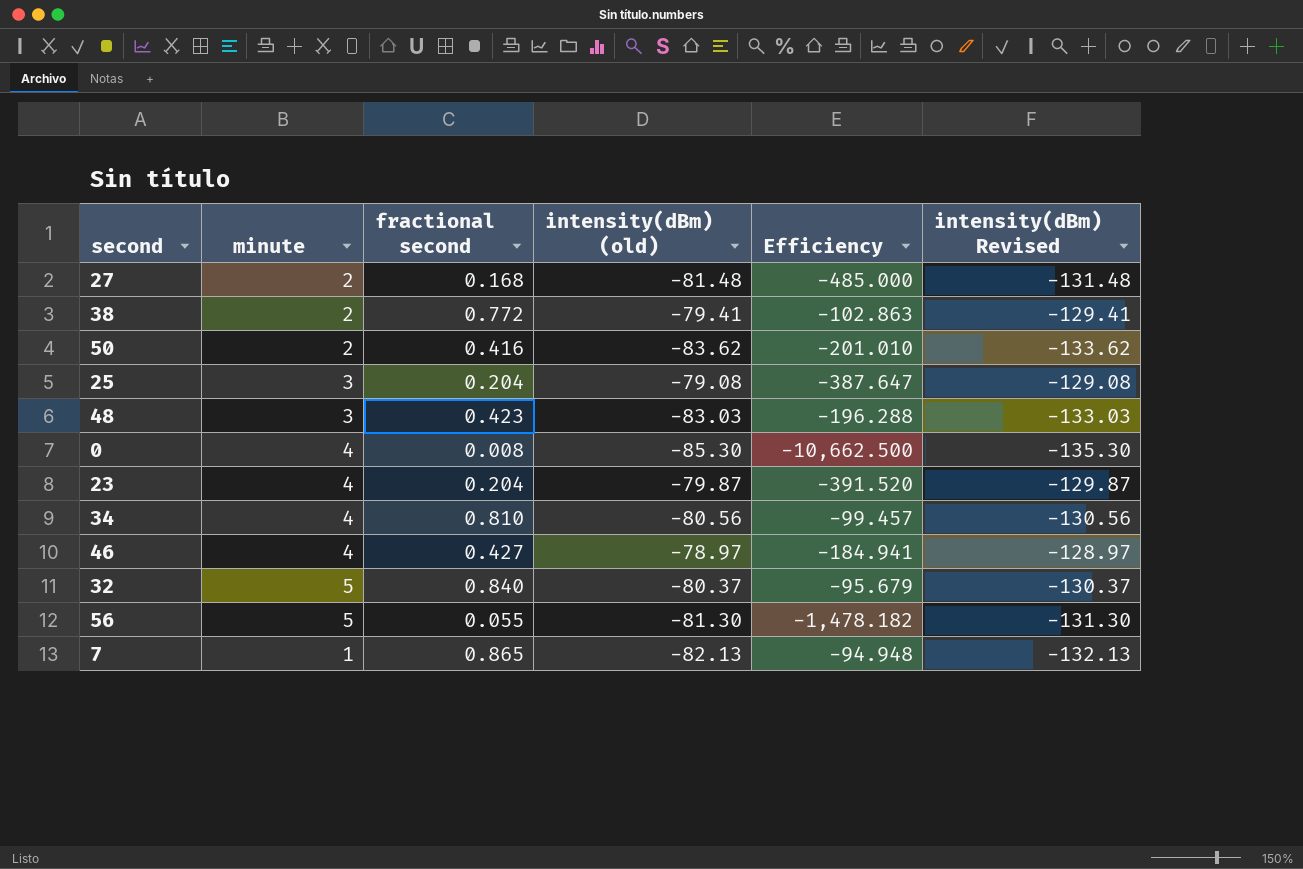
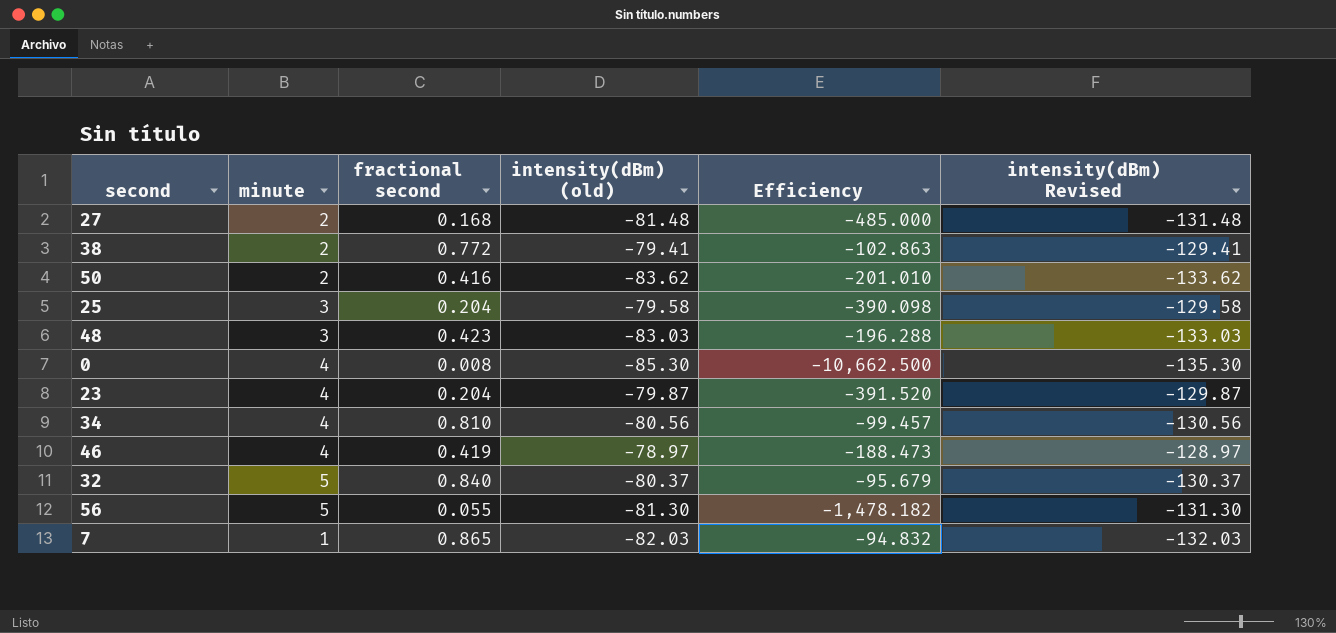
25 | intensity(dBm) (old): -79.08 -> -79.58
25 | Efficiency: -387.647 -> -390.098
25 | intensity(dBm) Revised: -129.08 -> -129.58
46 | fractional second: 0.427 -> 0.419
46 | Efficiency: -184.941 -> -188.473
7 | intensity(dBm) (old): -82.13 -> -82.03
7 | Efficiency: -94.948 -> -94.832
7 | intensity(dBm) Revised: -132.13 -> -132.03

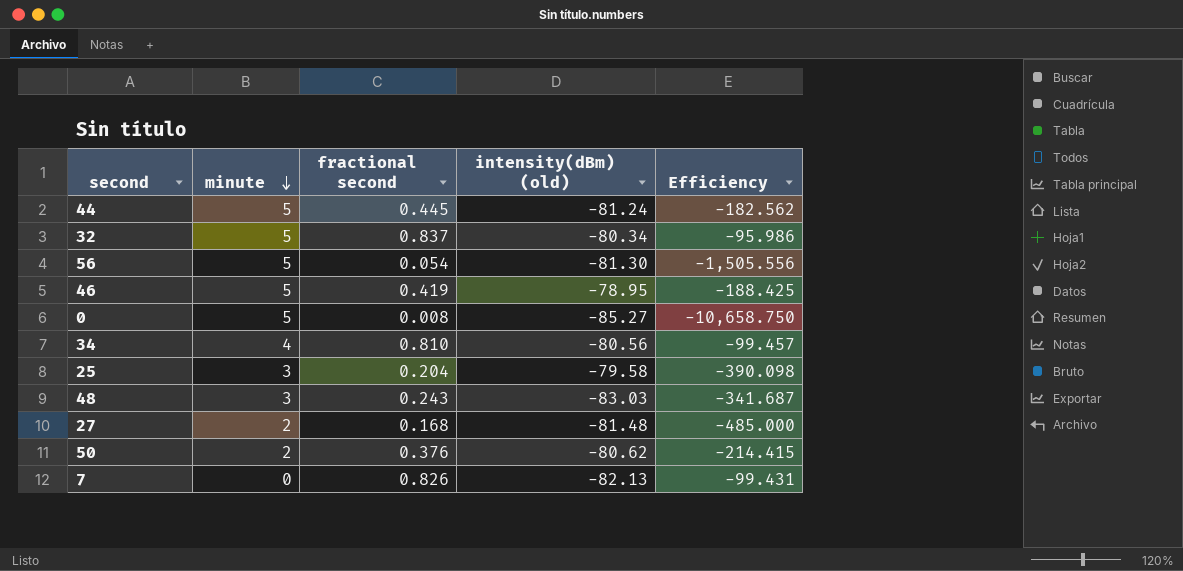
row order: none -> minute descending
column intensity(dBm) Revised | formula: [intensity(dBm) (old)] - 50 -> none
row 38: 2 | 0.772 | -79.41 | -102.863 | -129.41 -> none
row 23: 4 | 0.204 | -79.87 | -391.520 | -129.87 -> none
row 44: none -> 5 | 0.445 | -81.24 | -182.562
32 | fractional second: 0.840 -> 0.837
32 | intensity(dBm) (old): -80.37 -> -80.34
32 | Efficiency: -95.679 -> -95.986
56 | fractional second: 0.055 -> 0.054
56 | Efficiency: -1,478.182 -> -1,505.556
46 | minute: 4 -> 5
46 | intensity(dBm) (old): -78.97 -> -78.95
46 | Efficiency: -188.473 -> -188.425
0 | minute: 4 -> 5
0 | intensity(dBm) (old): -85.30 -> -85.27
0 | Efficiency: -10,662.500 -> -10,658.750
48 | fractional second: 0.423 -> 0.243
48 | Efficiency: -196.288 -> -341.687
50 | fractional second: 0.416 -> 0.376
50 | intensity(dBm) (old): -83.62 -> -80.62
50 | Efficiency: -201.010 -> -214.415
7 | minute: 1 -> 0
7 | fractional second: 0.865 -> 0.826
7 | intensity(dBm) (old): -82.03 -> -82.13
7 | Efficiency: -94.832 -> -99.431

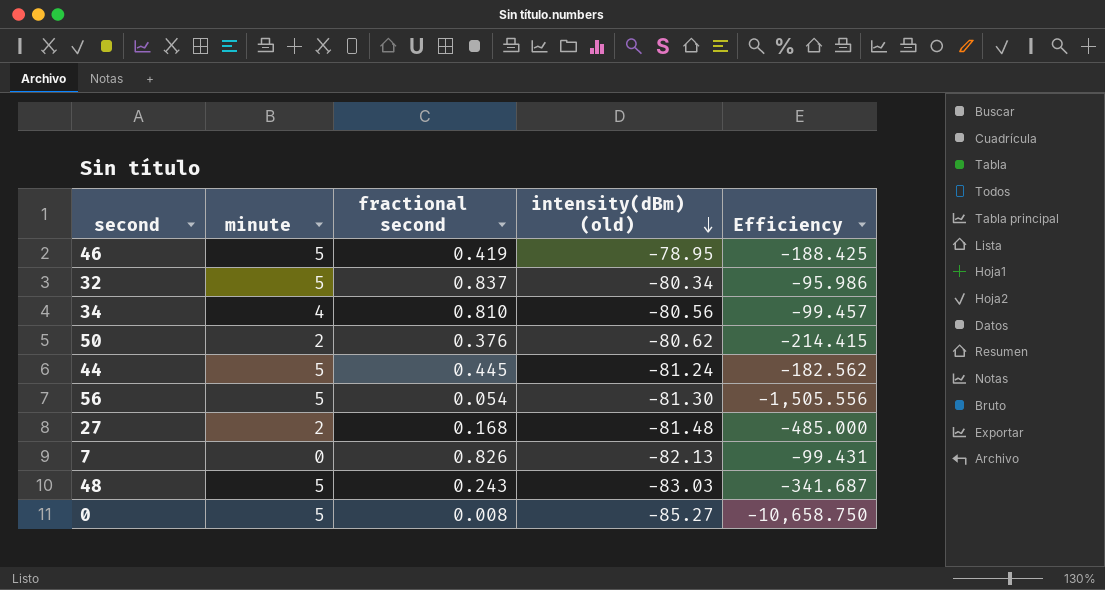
row order: minute descending -> intensity(dBm) (old) descending
row 25: 3 | 0.204 | -79.58 | -390.098 -> none
48 | minute: 3 -> 5

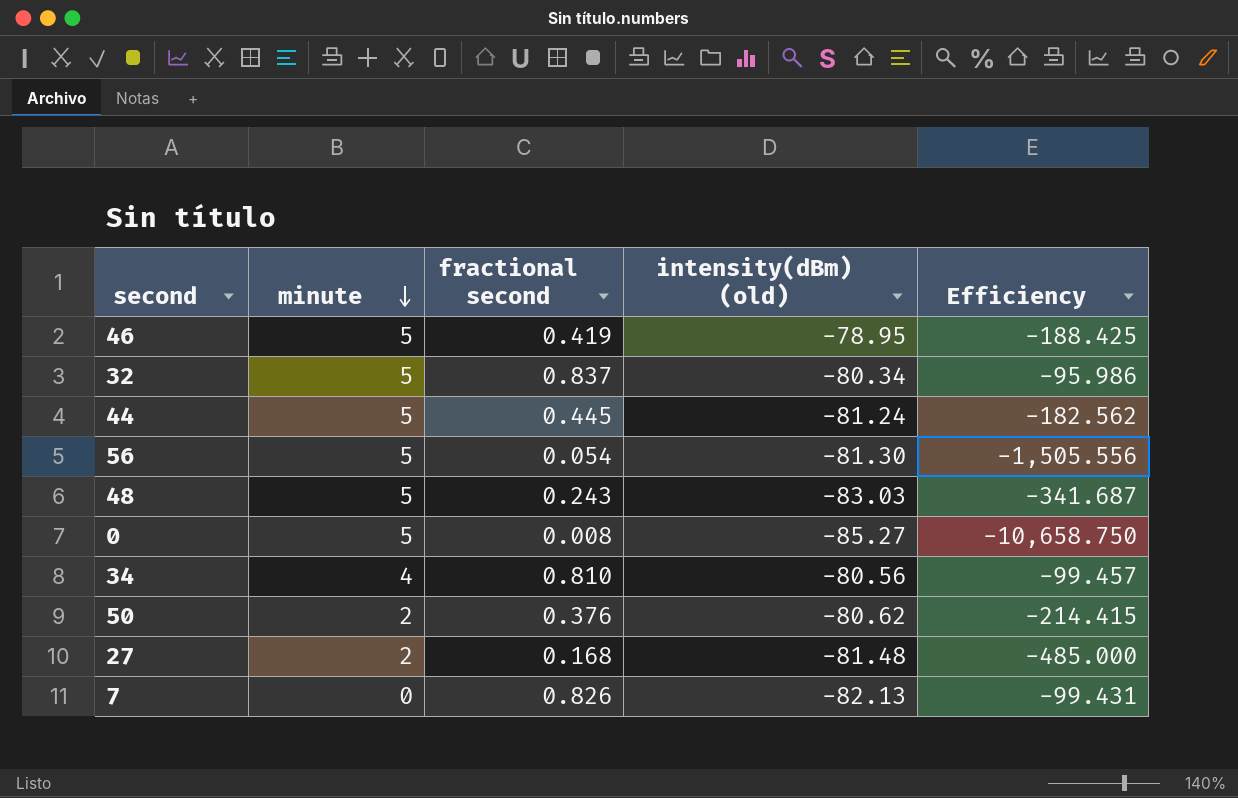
row order: intensity(dBm) (old) descending -> minute descending

